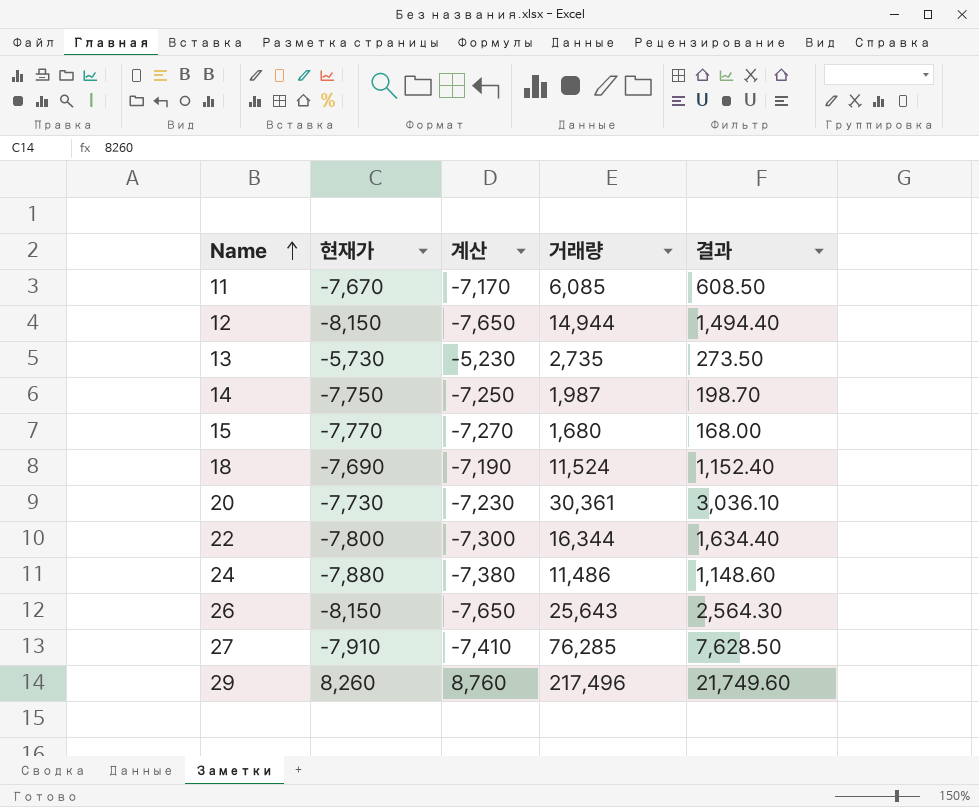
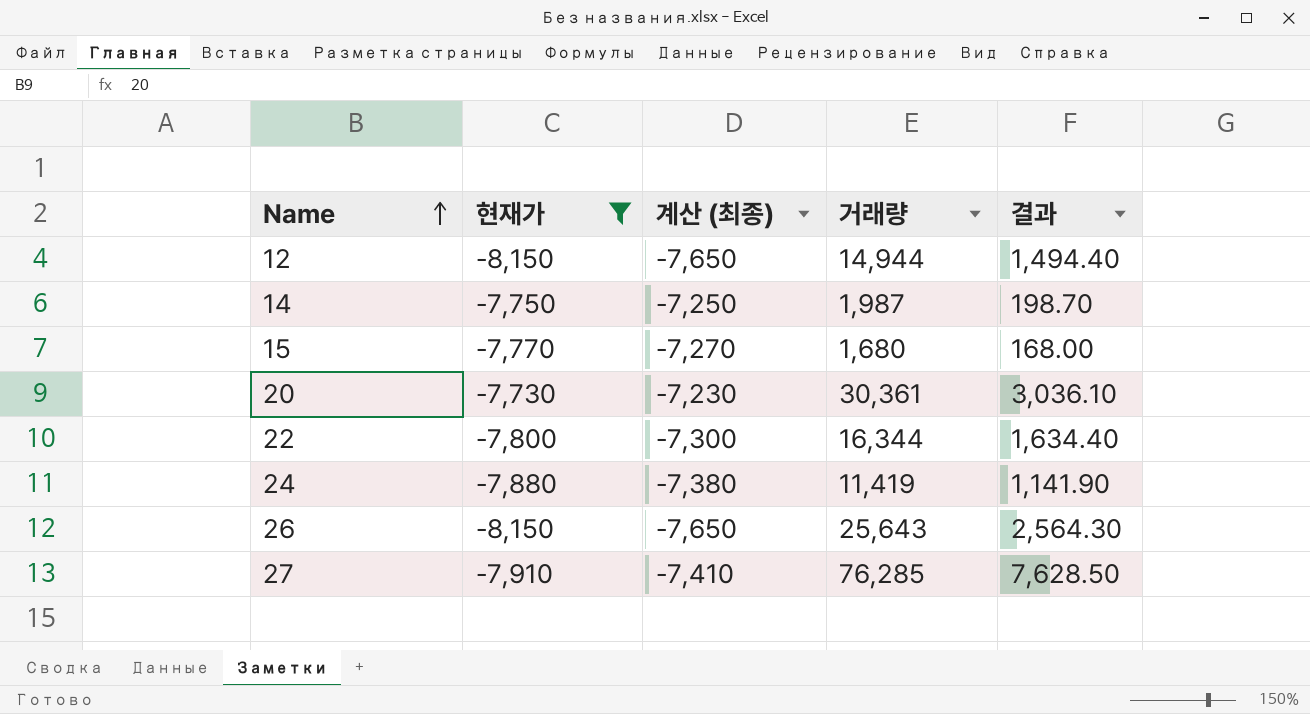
filter: none -> 현재가 <= -7,730
column name: 계산 -> 계산 (최종)
24 | 거래량: 11,486 -> 11,419
24 | 결과: 1,148.60 -> 1,141.90

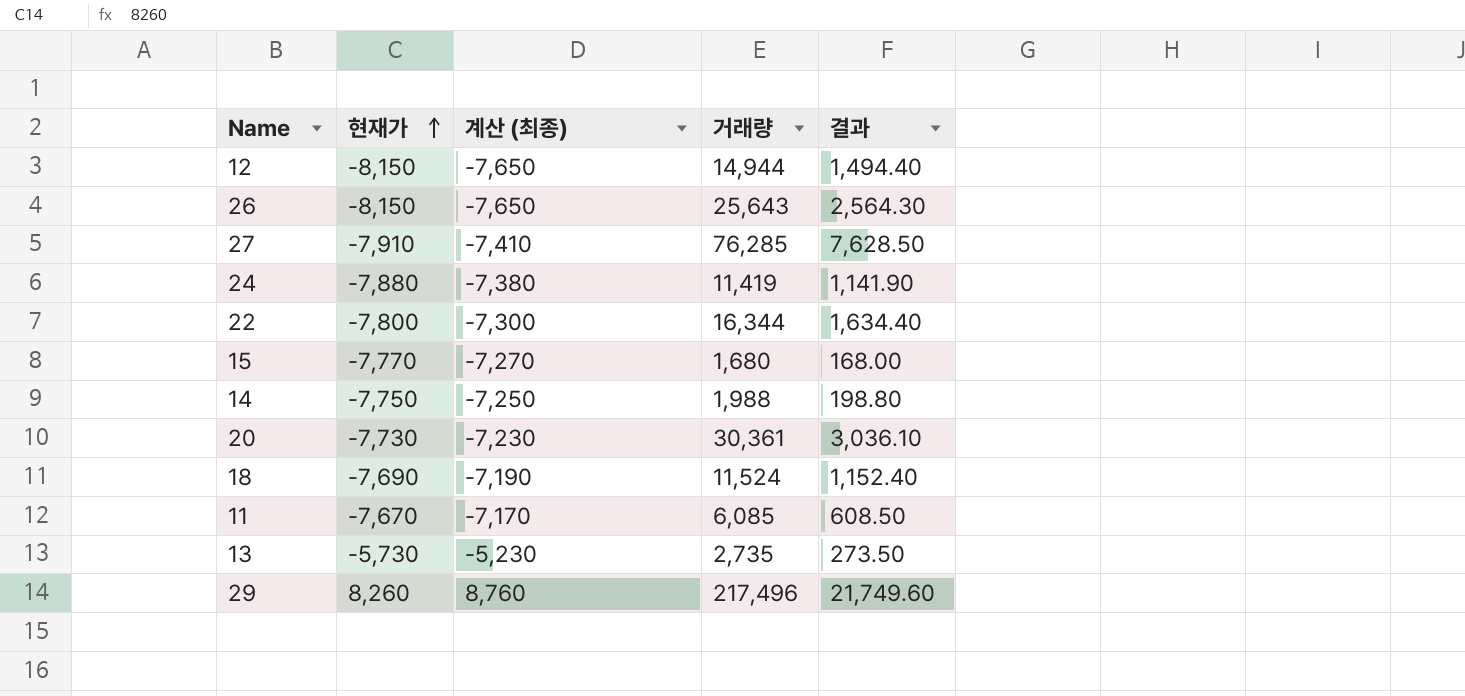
filter: 현재가 <= -7,730 -> none
row order: Name ascending -> 현재가 ascending
14 | 거래량: 1,987 -> 1,988
14 | 결과: 198.70 -> 198.80

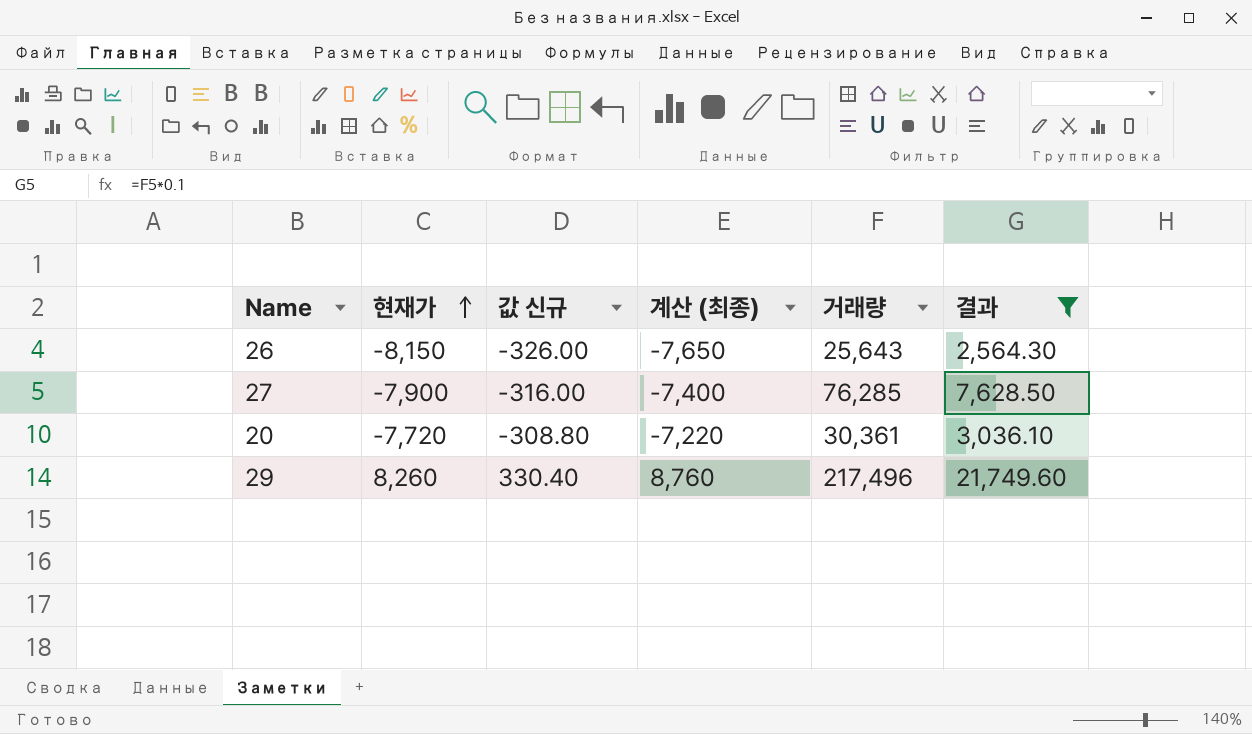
filter: none -> 결과 >= 2,564.30
column 값 신규 | formula: none -> [현재가] * 0.04
27 | 현재가: -7,910 -> -7,900
27 | 계산 (최종): -7,410 -> -7,400
20 | 현재가: -7,730 -> -7,720
20 | 계산 (최종): -7,230 -> -7,220

